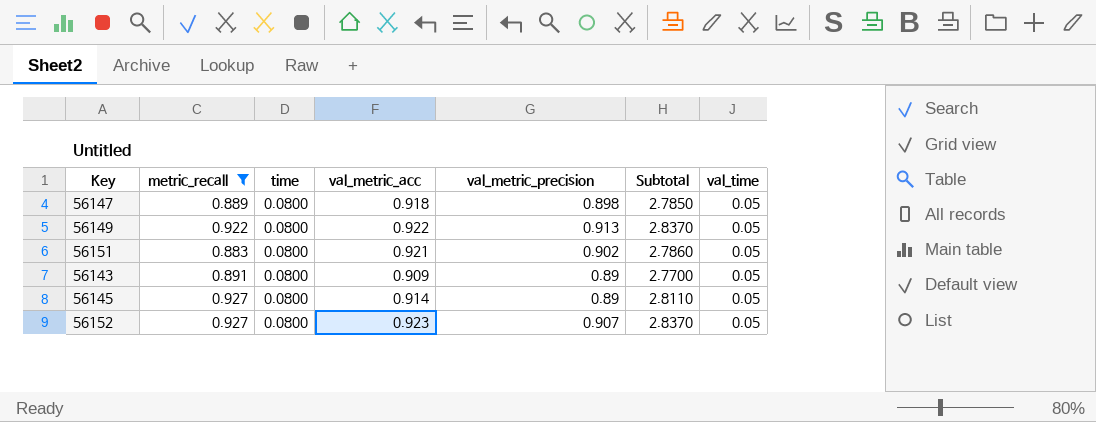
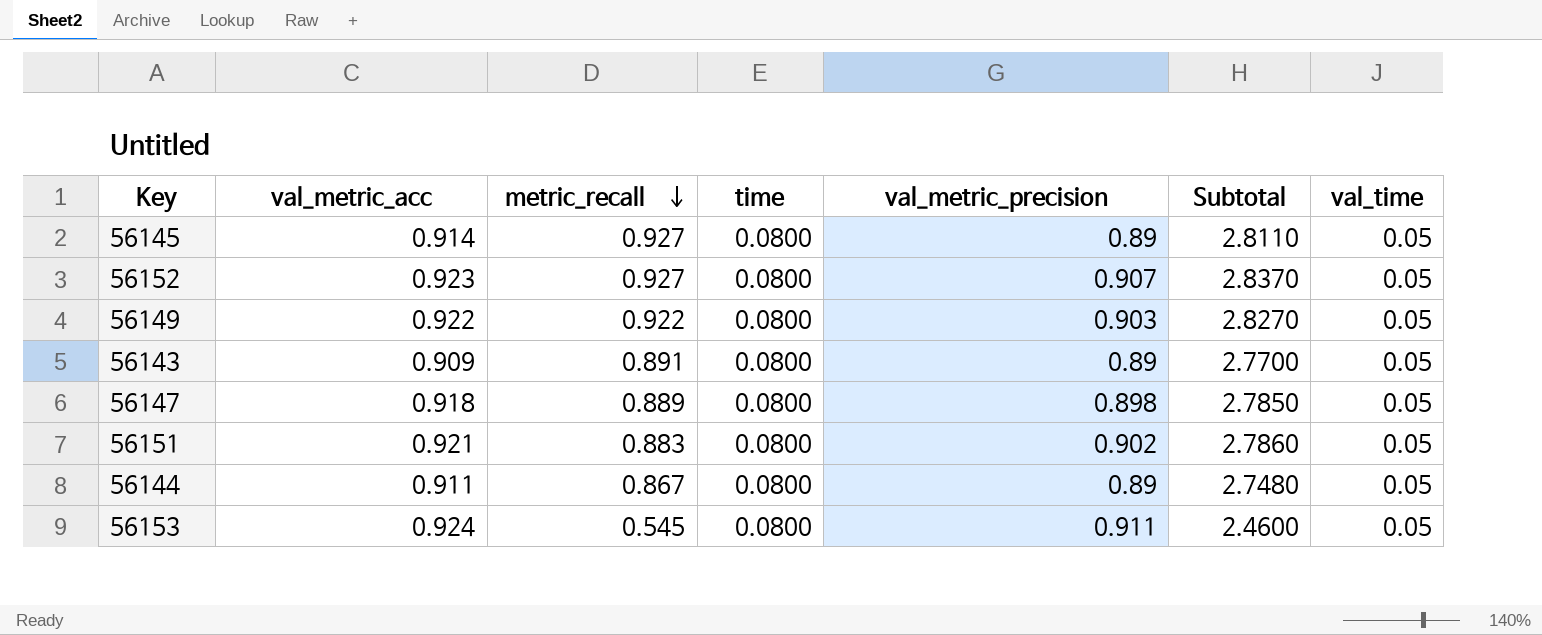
filter: metric_recall >= 0.883 -> none
row order: none -> metric_recall descending
column val_metric_acc | position: 4 -> 2
56149 | val_metric_precision: 0.913 -> 0.903
56149 | Subtotal: 2.8370 -> 2.8270

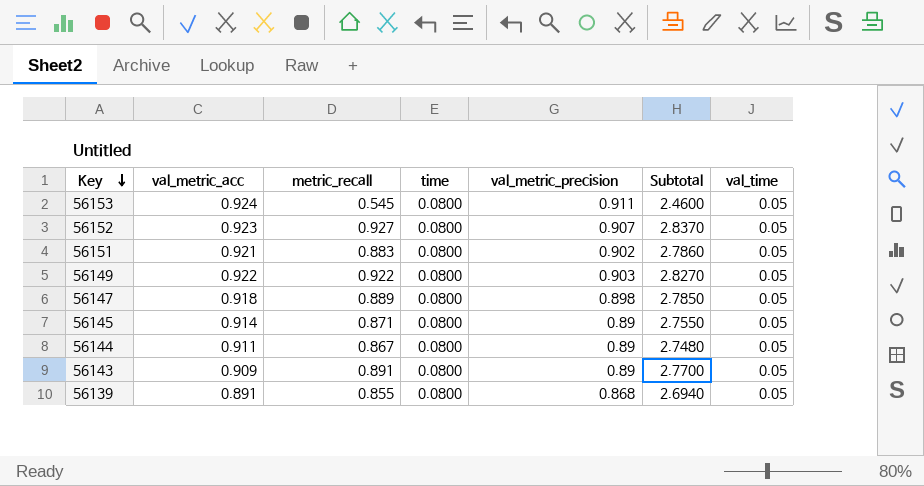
row order: metric_recall descending -> Key descending
56145 | metric_recall: 0.927 -> 0.871
56145 | Subtotal: 2.8110 -> 2.7550
row 56139: none -> 0.891 | 0.855 | 0.0800 | 0.868 | 2.6940 | 0.05

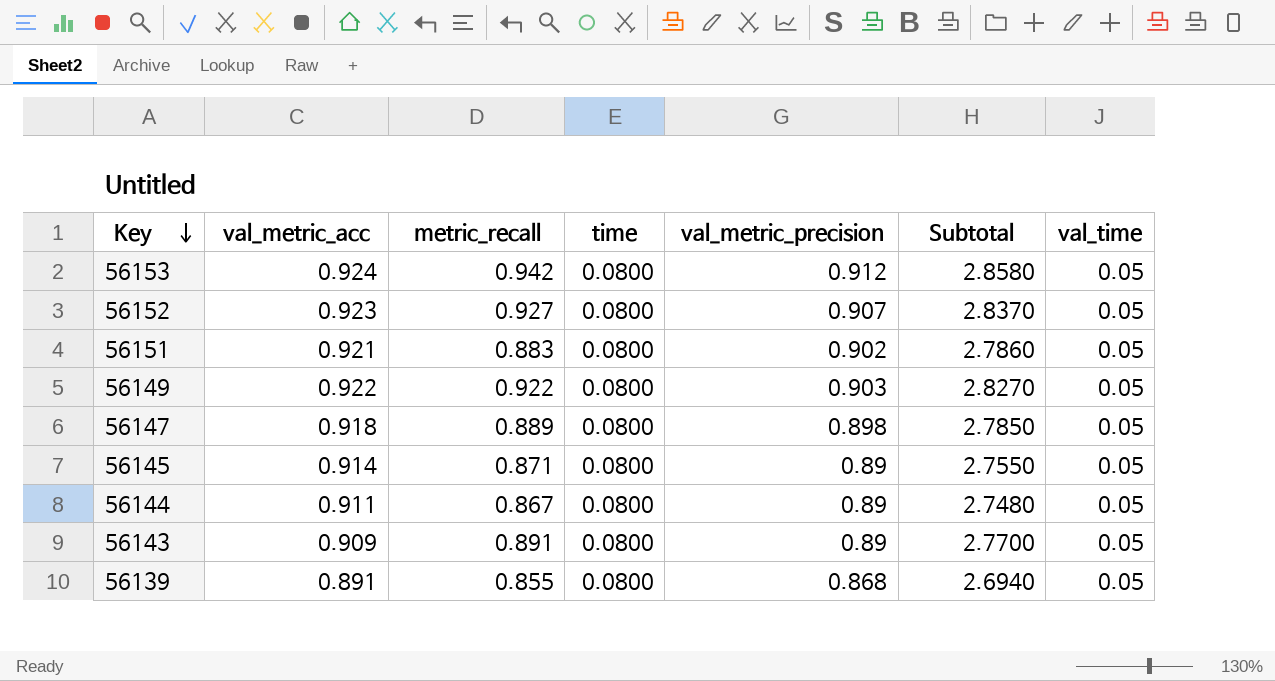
56153 | metric_recall: 0.545 -> 0.942
56153 | val_metric_precision: 0.911 -> 0.912
56153 | Subtotal: 2.4600 -> 2.8580

